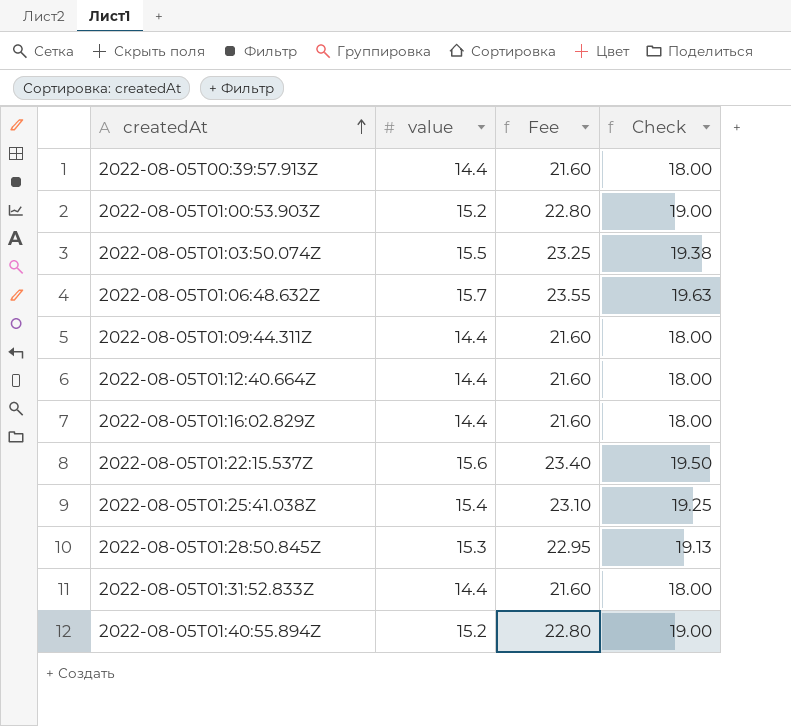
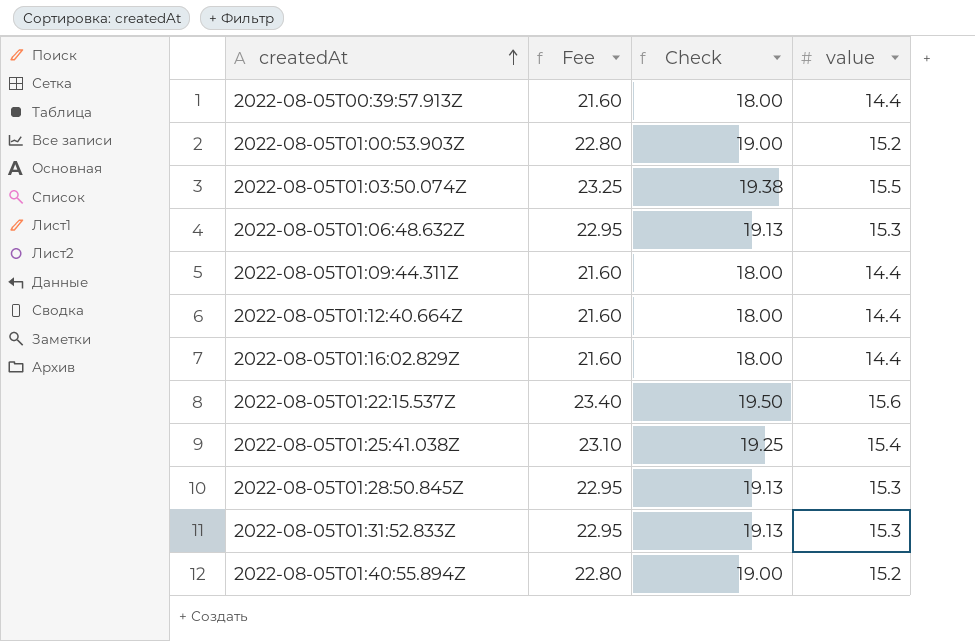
column value | position: 2 -> 4
2022-08-05T01:06:48.632Z | Fee: 23.55 -> 22.95
2022-08-05T01:06:48.632Z | Check: 19.63 -> 19.13
2022-08-05T01:06:48.632Z | value: 15.7 -> 15.3
2022-08-05T01:31:52.833Z | Fee: 21.60 -> 22.95
2022-08-05T01:31:52.833Z | Check: 18.00 -> 19.13
2022-08-05T01:31:52.833Z | value: 14.4 -> 15.3

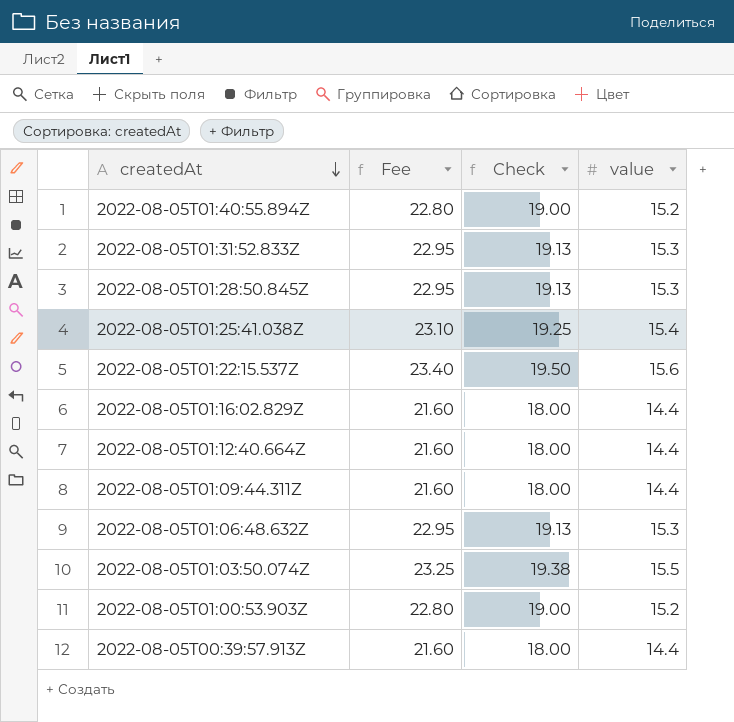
row order: createdAt ascending -> createdAt descending

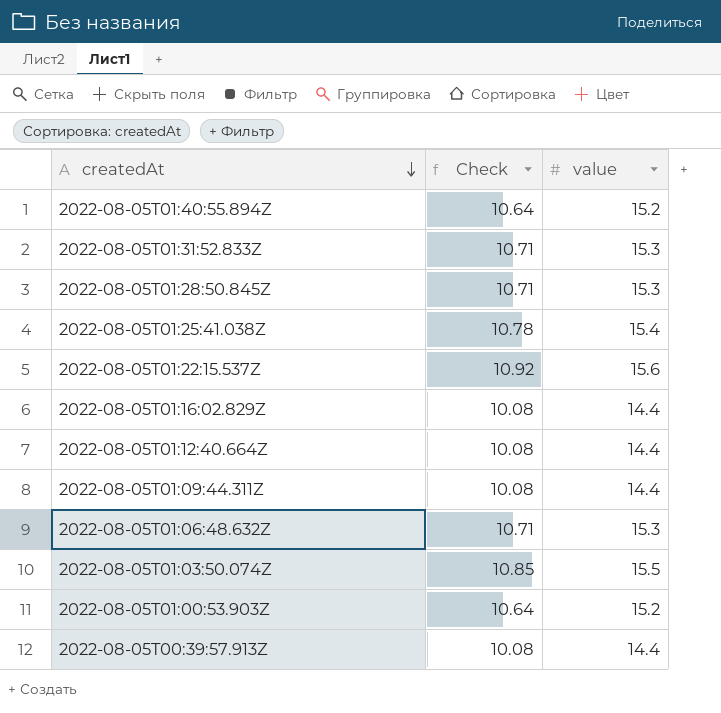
column Fee | formula: [value] * 1.5 -> none
column Check | formula: [value] * 1.25 -> [value] * 0.7

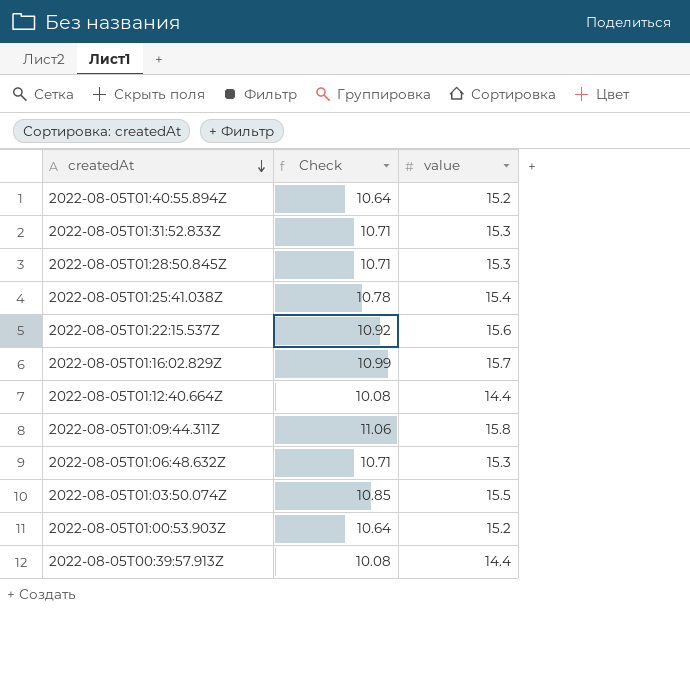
2022-08-05T01:16:02.829Z | Check: 10.08 -> 10.99
2022-08-05T01:16:02.829Z | value: 14.4 -> 15.7
2022-08-05T01:09:44.311Z | Check: 10.08 -> 11.06
2022-08-05T01:09:44.311Z | value: 14.4 -> 15.8

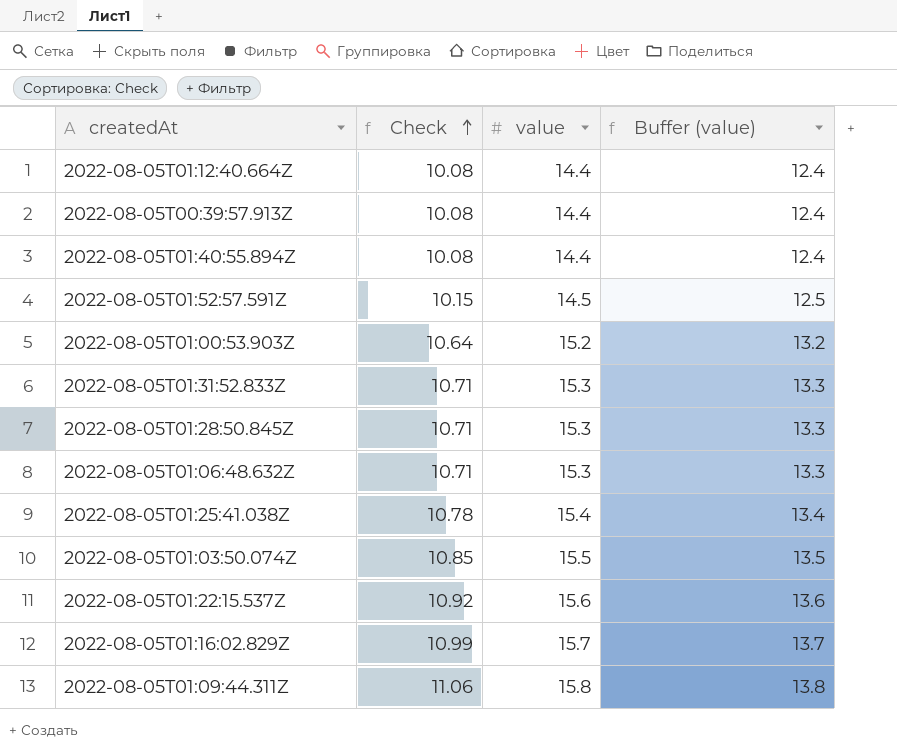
row order: createdAt descending -> Check ascending
column Buffer (value) | formula: none -> [value] - 2
2022-08-05T01:40:55.894Z | Check: 10.64 -> 10.08
2022-08-05T01:40:55.894Z | value: 15.2 -> 14.4
row 2022-08-05T01:52:57.591Z: none -> 10.15 | 14.5 | 12.5

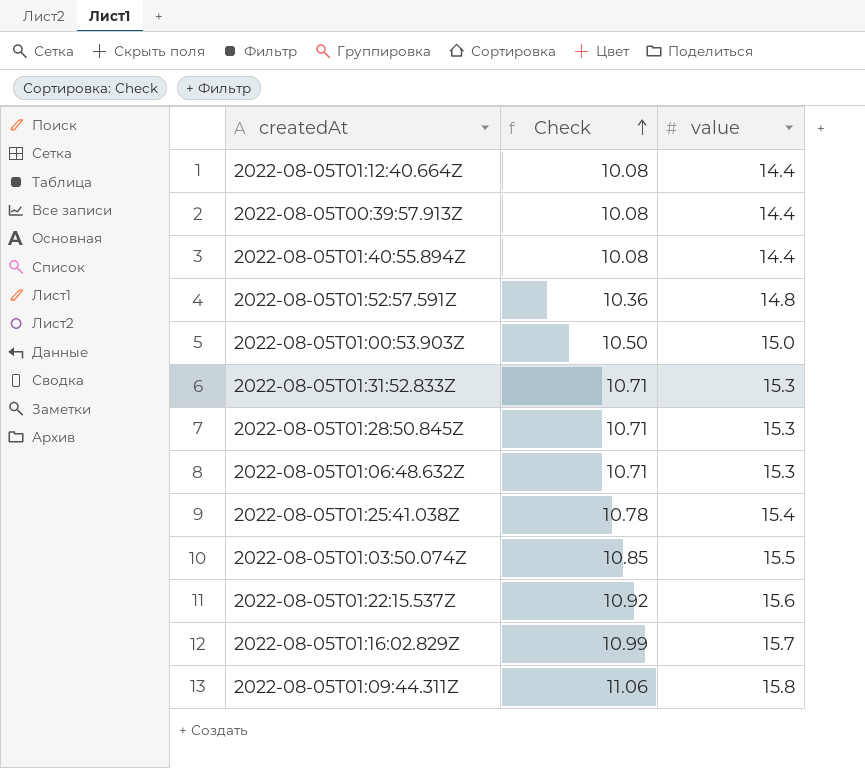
column Buffer (value) | formula: [value] - 2 -> none
2022-08-05T01:52:57.591Z | Check: 10.15 -> 10.36
2022-08-05T01:52:57.591Z | value: 14.5 -> 14.8
2022-08-05T01:00:53.903Z | Check: 10.64 -> 10.50
2022-08-05T01:00:53.903Z | value: 15.2 -> 15.0

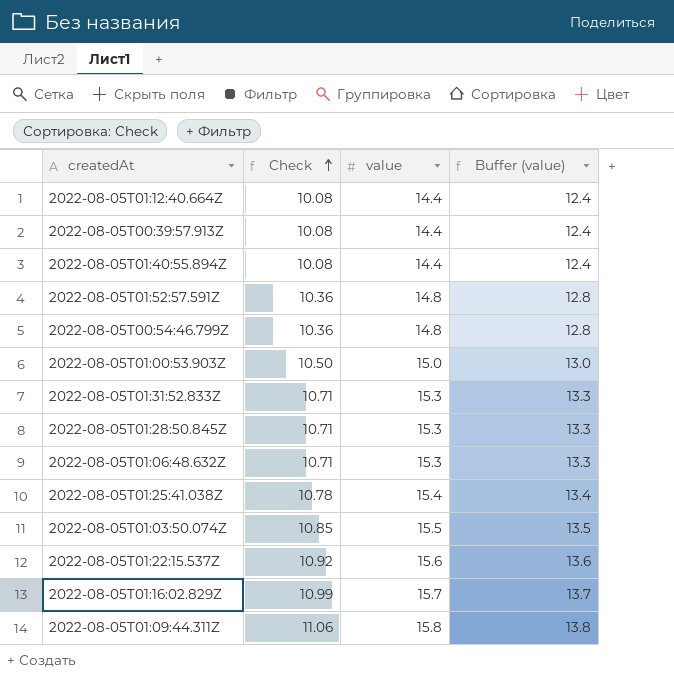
column Buffer (value) | formula: none -> [value] - 2
row 2022-08-05T00:54:46.799Z: none -> 10.36 | 14.8 | 12.8

